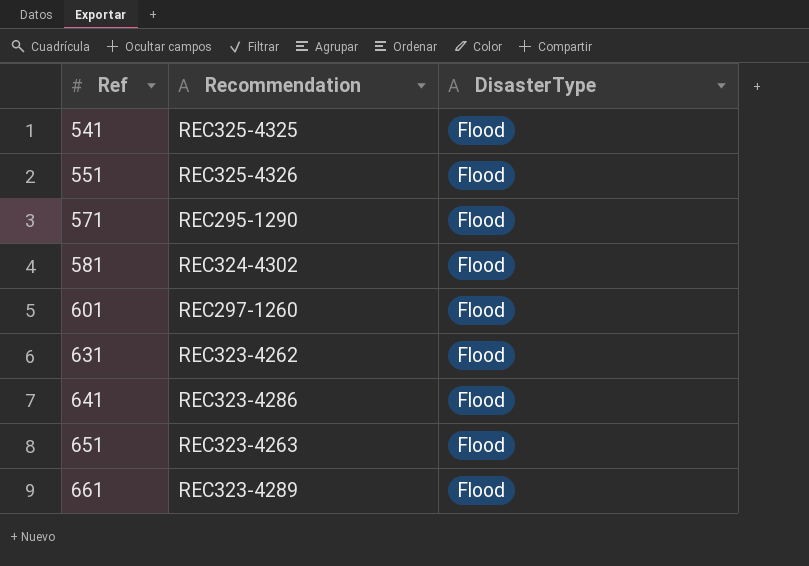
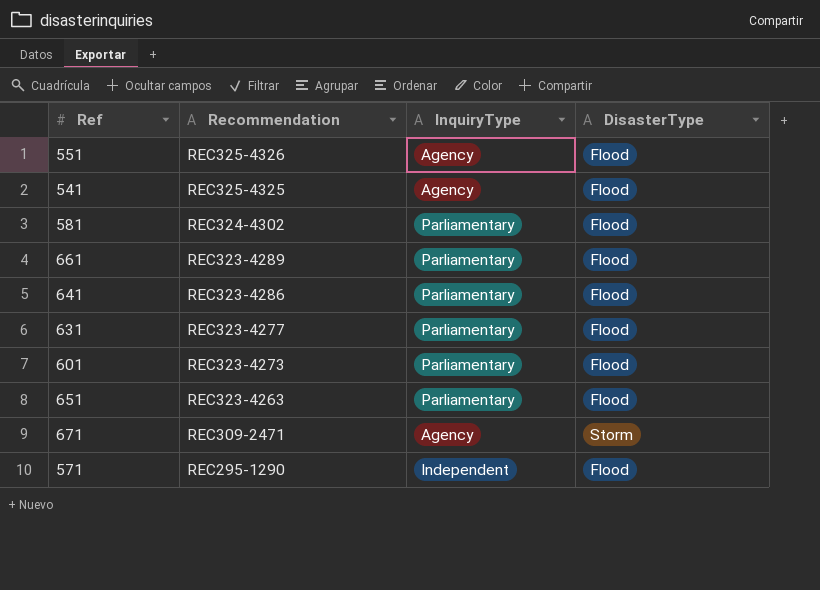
row order: Ref ascending -> Recommendation descending
column InquiryType | position: none -> 3
631 | Recommendation: REC323-4262 -> REC323-4277
601 | Recommendation: REC297-1260 -> REC323-4273
row 671: none -> REC309-2471 | Agency | Storm

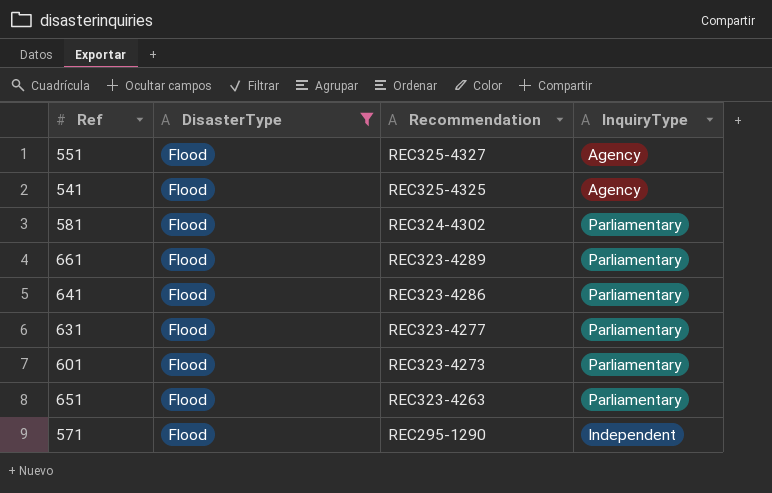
filter: none -> DisasterType = Flood
column DisasterType | position: 4 -> 2
551 | Recommendation: REC325-4326 -> REC325-4327

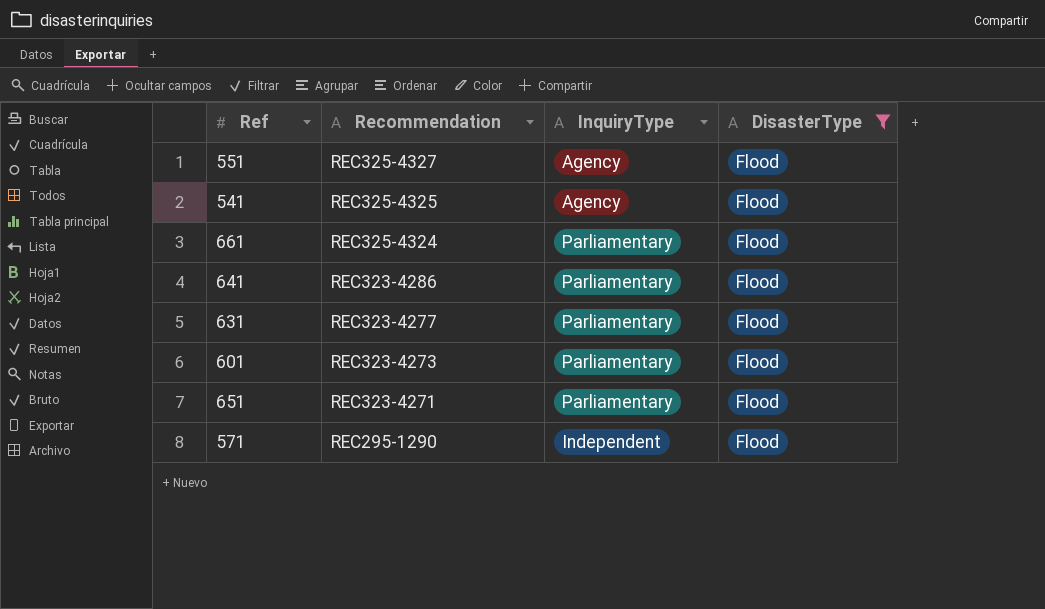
column DisasterType | position: 2 -> 4
row 581: Flood | REC324-4302 | Parliamentary -> none
661 | Recommendation: REC323-4289 -> REC325-4324
651 | Recommendation: REC323-4263 -> REC323-4271

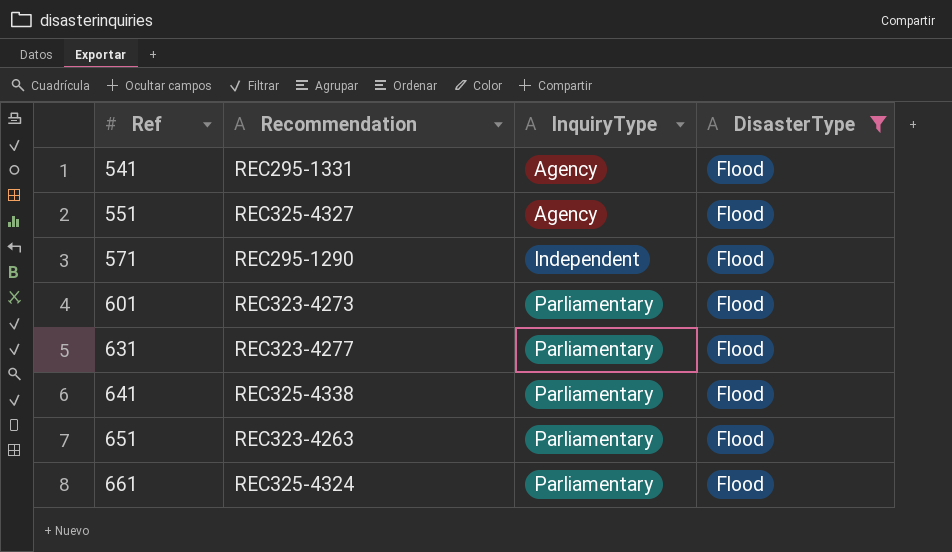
row order: Recommendation descending -> Ref ascending
541 | Recommendation: REC325-4325 -> REC295-1331
641 | Recommendation: REC323-4286 -> REC325-4338
651 | Recommendation: REC323-4271 -> REC323-4263

